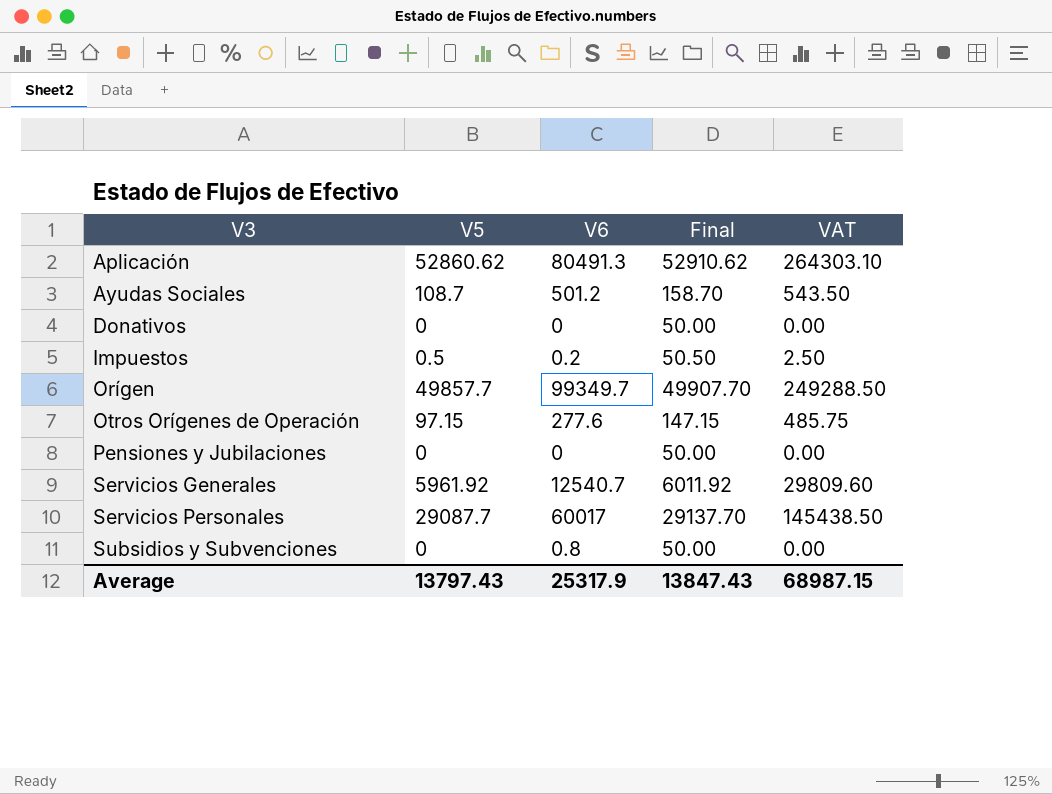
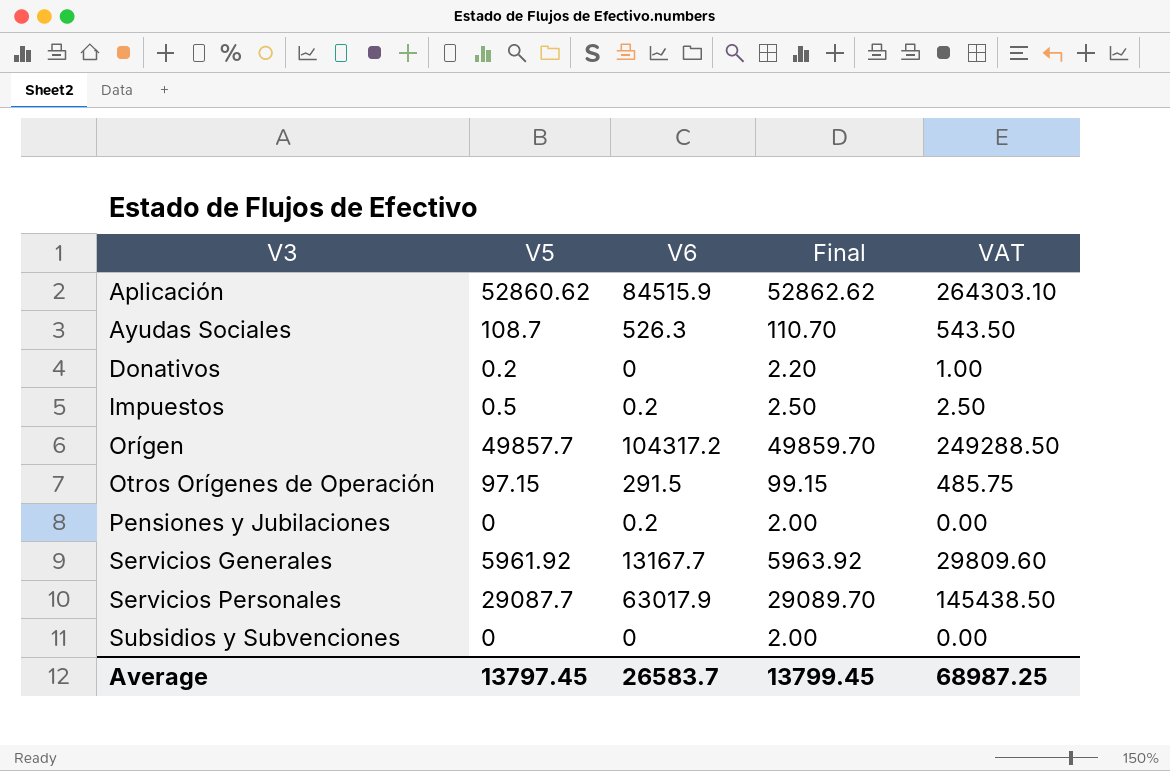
column Final | formula: [V5] + 50 -> [V5] + 2
Aplicación | V6: 80491.3 -> 84515.9
Ayudas Sociales | V6: 501.2 -> 526.3
Donativos | V5: 0 -> 0.2
Donativos | VAT: 0.00 -> 1.00
Orígen | V6: 99349.7 -> 104317.2
Otros Orígenes de Operación | V6: 277.6 -> 291.5
Pensiones y Jubilaciones | V6: 0 -> 0.2
Servicios Generales | V6: 12540.7 -> 13167.7
Servicios Personales | V6: 60017 -> 63017.9
Subsidios y Subvenciones | V6: 0.8 -> 0
Average | V5: 13797.43 -> 13797.45
Average | V6: 25317.9 -> 26583.7
Average | Final: 13847.43 -> 13799.45
Average | VAT: 68987.15 -> 68987.25

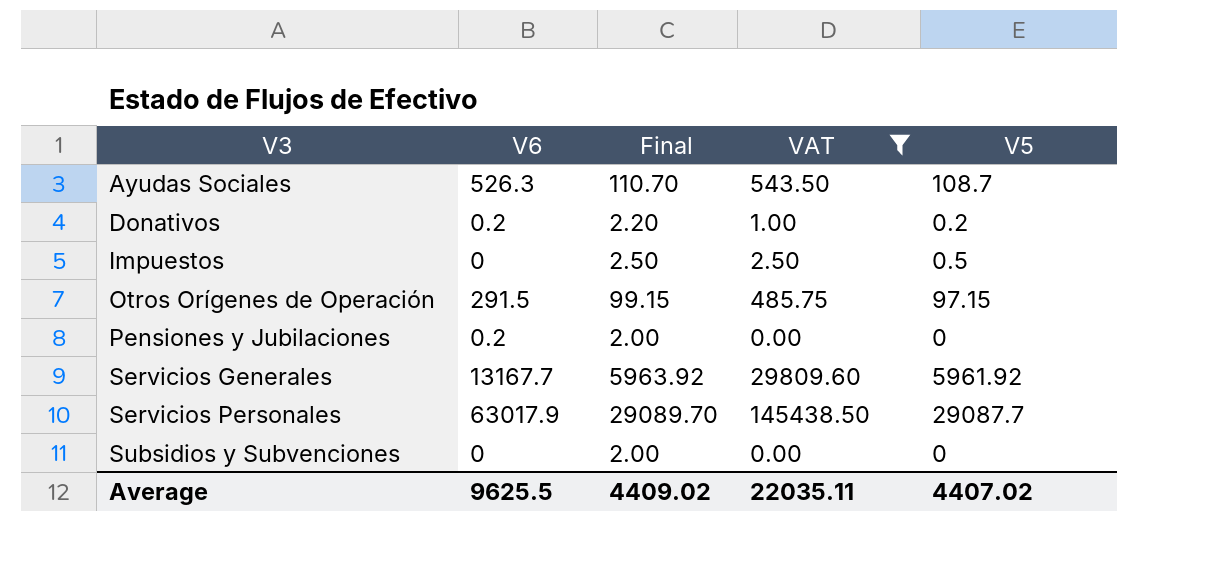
filter: none -> VAT <= 145438.50
column V5 | position: 2 -> 5
Donativos | V6: 0 -> 0.2
Impuestos | V6: 0.2 -> 0
Average | V6: 26583.7 -> 9625.5
Average | Final: 13799.45 -> 4409.02
Average | VAT: 68987.25 -> 22035.11
Average | V5: 13797.45 -> 4407.02

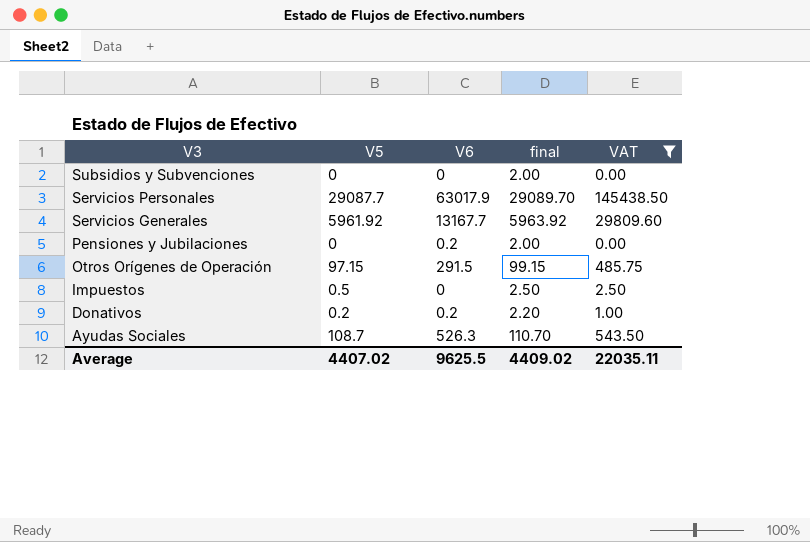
row order: V3 ascending -> V3 descending
column V5 | position: 5 -> 2
column name: Final -> final

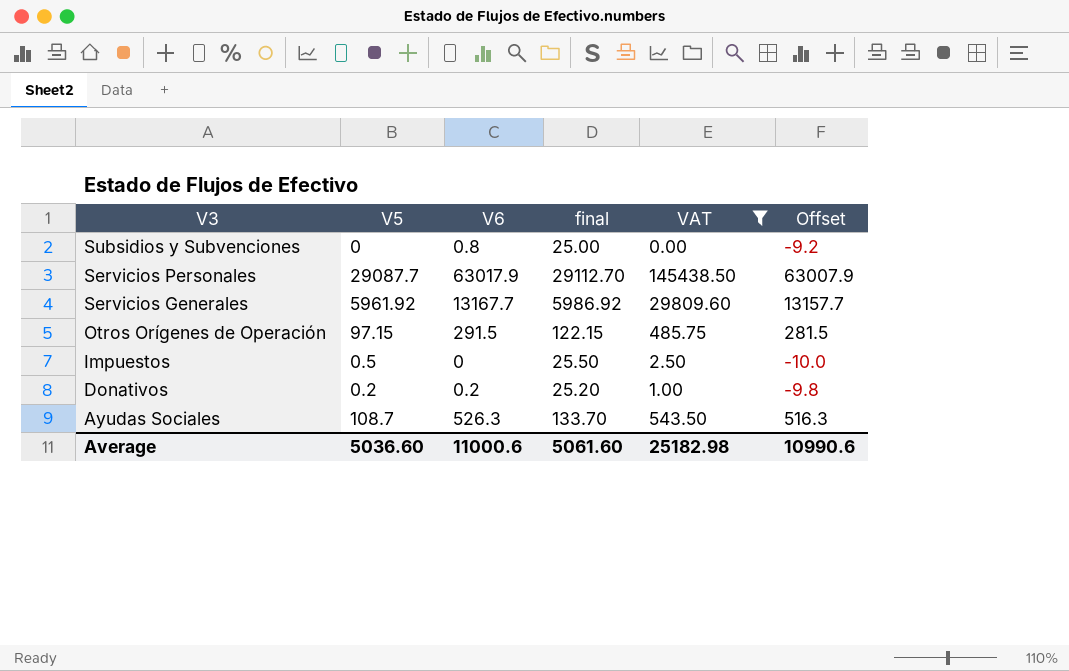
column final | formula: [V5] + 2 -> [V5] + 25
column Offset | formula: none -> [V6] - 10
row Pensiones y Jubilaciones: 0 | 0.2 | 2.00 | 0.00 -> none
Subsidios y Subvenciones | V6: 0 -> 0.8
Average | V5: 4407.02 -> 5036.60
Average | V6: 9625.5 -> 11000.6
Average | final: 4409.02 -> 5061.60
Average | VAT: 22035.11 -> 25182.98

